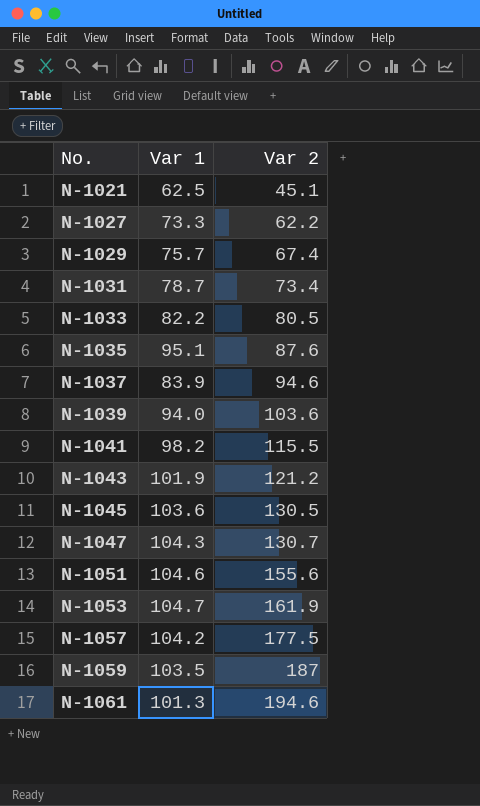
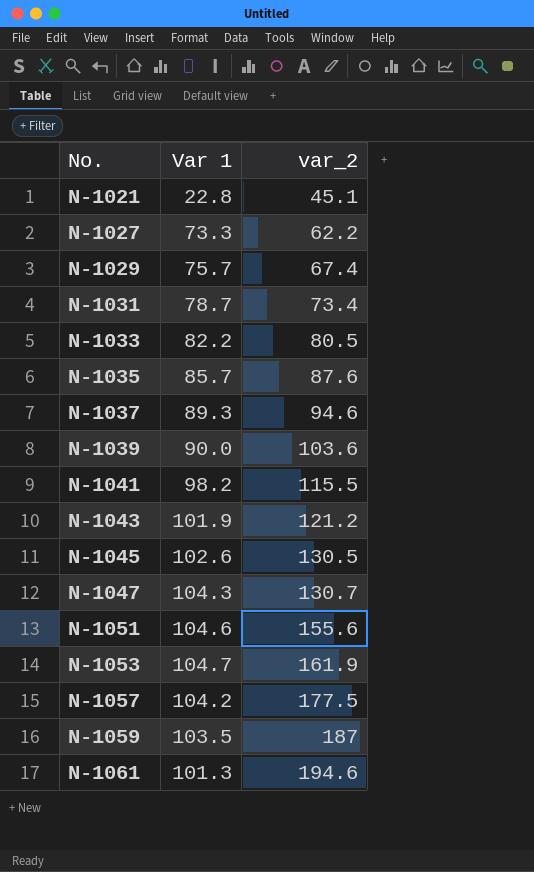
column name: Var 2 -> var_2
N-1021 | Var 1: 62.5 -> 22.8
N-1035 | Var 1: 95.1 -> 85.7
N-1037 | Var 1: 83.9 -> 89.3
N-1039 | Var 1: 94.0 -> 90.0
N-1045 | Var 1: 103.6 -> 102.6

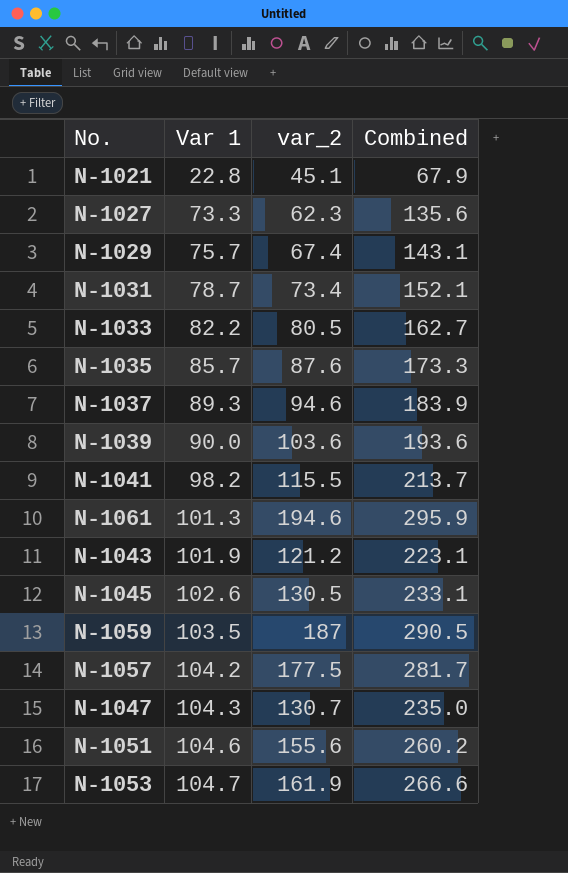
row order: No. ascending -> Var 1 ascending
column Combined | formula: none -> [Var 1] + [var_2]
N-1027 | var_2: 62.2 -> 62.3

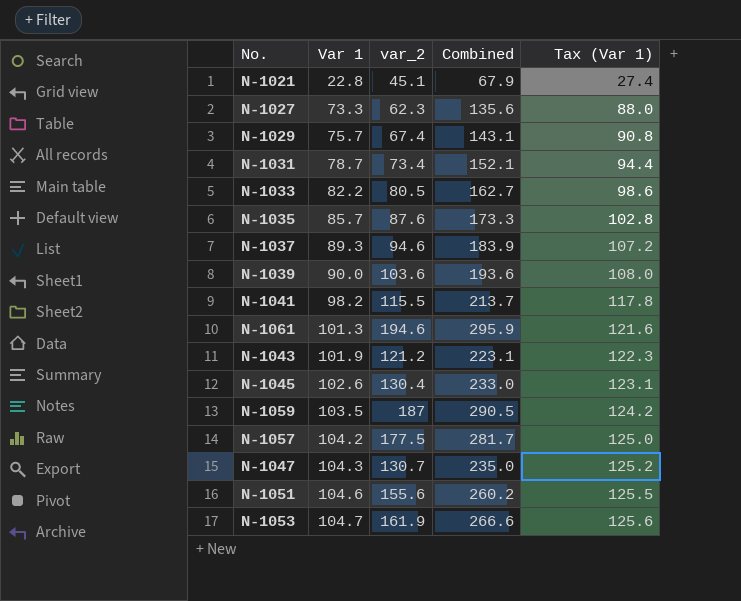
column Tax (Var 1) | formula: none -> [Var 1] * 1.2
N-1045 | var_2: 130.5 -> 130.4
N-1045 | Combined: 233.1 -> 233.0

